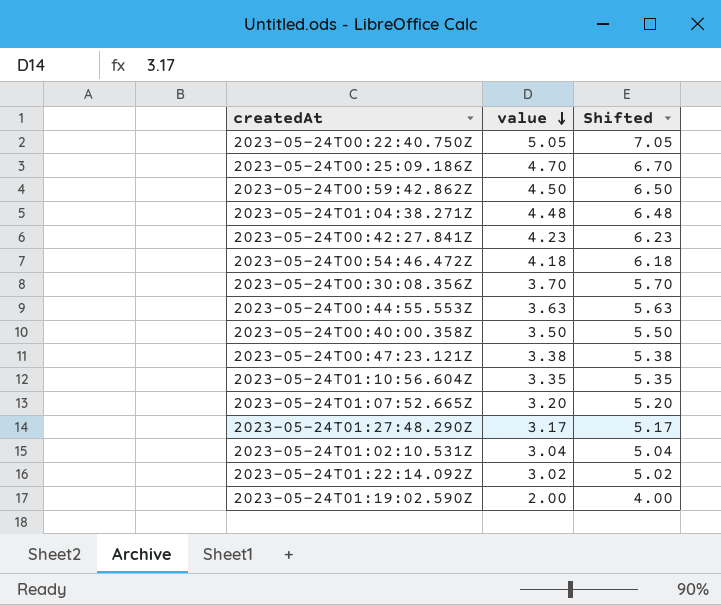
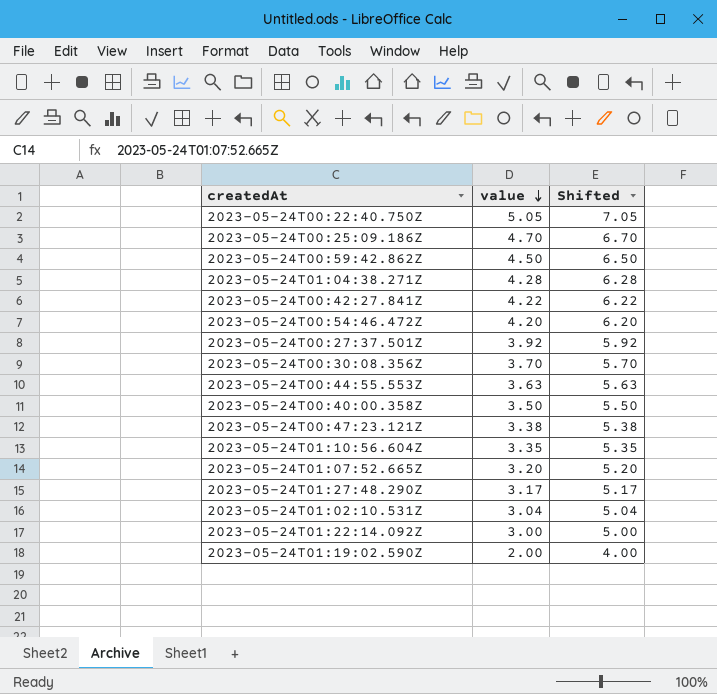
2023-05-24T01:04:38.271Z | value: 4.48 -> 4.28
2023-05-24T01:04:38.271Z | Shifted: 6.48 -> 6.28
2023-05-24T00:42:27.841Z | value: 4.23 -> 4.22
2023-05-24T00:42:27.841Z | Shifted: 6.23 -> 6.22
2023-05-24T00:54:46.472Z | value: 4.18 -> 4.20
2023-05-24T00:54:46.472Z | Shifted: 6.18 -> 6.20
row 2023-05-24T00:27:37.501Z: none -> 3.92 | 5.92
2023-05-24T01:22:14.092Z | value: 3.02 -> 3.00
2023-05-24T01:22:14.092Z | Shifted: 5.02 -> 5.00

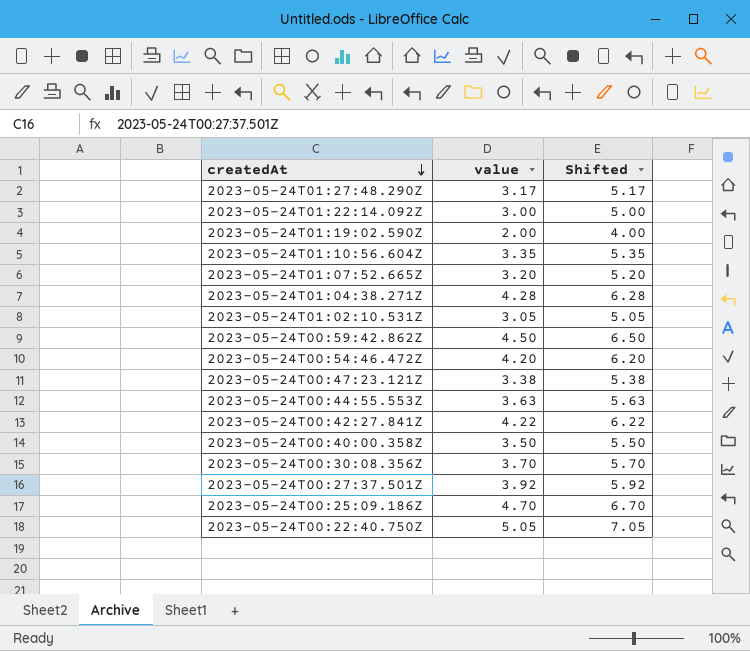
row order: value descending -> createdAt descending
2023-05-24T01:02:10.531Z | value: 3.04 -> 3.05
2023-05-24T01:02:10.531Z | Shifted: 5.04 -> 5.05

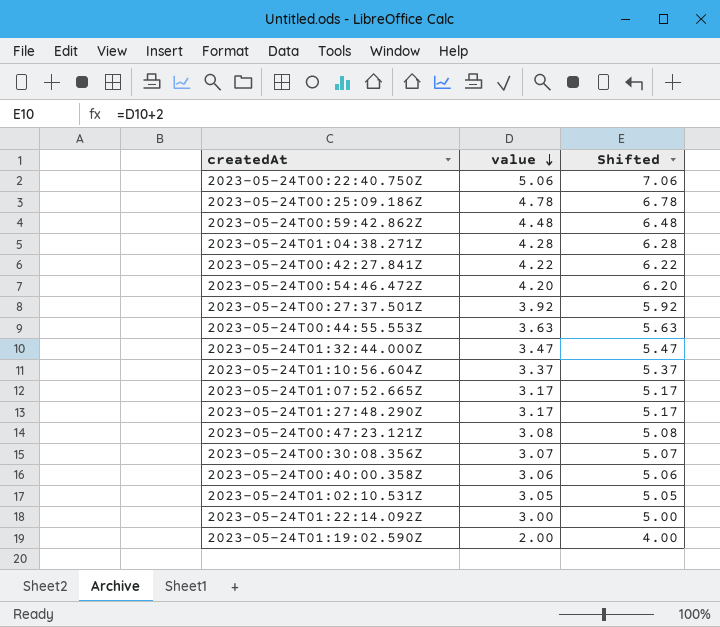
row order: createdAt descending -> value descending
2023-05-24T00:22:40.750Z | value: 5.05 -> 5.06
2023-05-24T00:22:40.750Z | Shifted: 7.05 -> 7.06
2023-05-24T00:25:09.186Z | value: 4.70 -> 4.78
2023-05-24T00:25:09.186Z | Shifted: 6.70 -> 6.78
2023-05-24T00:59:42.862Z | value: 4.50 -> 4.48
2023-05-24T00:59:42.862Z | Shifted: 6.50 -> 6.48
row 2023-05-24T01:32:44.000Z: none -> 3.47 | 5.47
2023-05-24T01:10:56.604Z | value: 3.35 -> 3.37
2023-05-24T01:10:56.604Z | Shifted: 5.35 -> 5.37
2023-05-24T01:07:52.665Z | value: 3.20 -> 3.17
2023-05-24T01:07:52.665Z | Shifted: 5.20 -> 5.17
2023-05-24T00:47:23.121Z | value: 3.38 -> 3.08
2023-05-24T00:47:23.121Z | Shifted: 5.38 -> 5.08
2023-05-24T00:30:08.356Z | value: 3.70 -> 3.07
2023-05-24T00:30:08.356Z | Shifted: 5.70 -> 5.07
2023-05-24T00:40:00.358Z | value: 3.50 -> 3.06
2023-05-24T00:40:00.358Z | Shifted: 5.50 -> 5.06

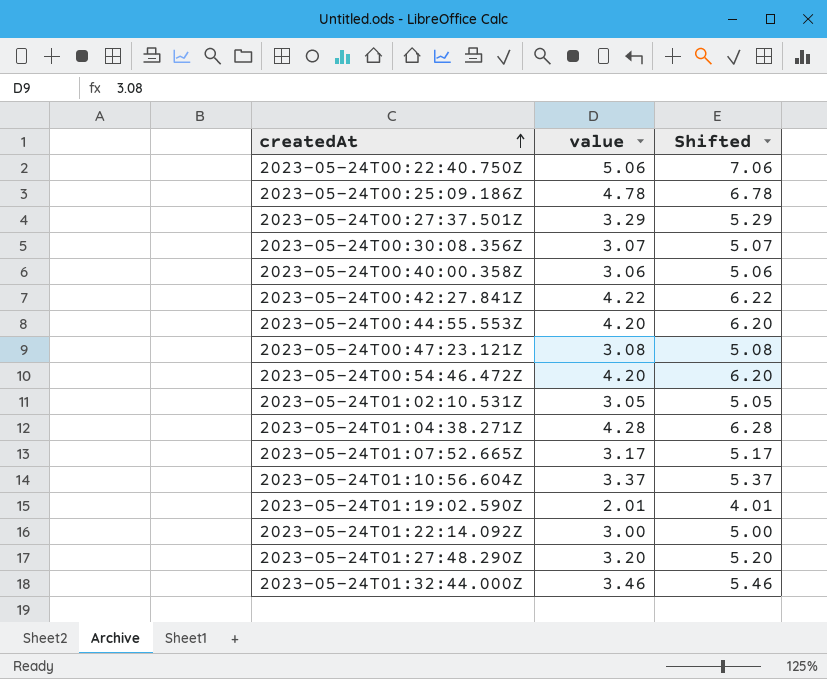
row order: value descending -> createdAt ascending
row 2023-05-24T00:59:42.862Z: 4.48 | 6.48 -> none
2023-05-24T00:27:37.501Z | value: 3.92 -> 3.29
2023-05-24T00:27:37.501Z | Shifted: 5.92 -> 5.29
2023-05-24T00:44:55.553Z | value: 3.63 -> 4.20
2023-05-24T00:44:55.553Z | Shifted: 5.63 -> 6.20
2023-05-24T01:19:02.590Z | value: 2.00 -> 2.01
2023-05-24T01:19:02.590Z | Shifted: 4.00 -> 4.01
2023-05-24T01:27:48.290Z | value: 3.17 -> 3.20
2023-05-24T01:27:48.290Z | Shifted: 5.17 -> 5.20
2023-05-24T01:32:44.000Z | value: 3.47 -> 3.46
2023-05-24T01:32:44.000Z | Shifted: 5.47 -> 5.46

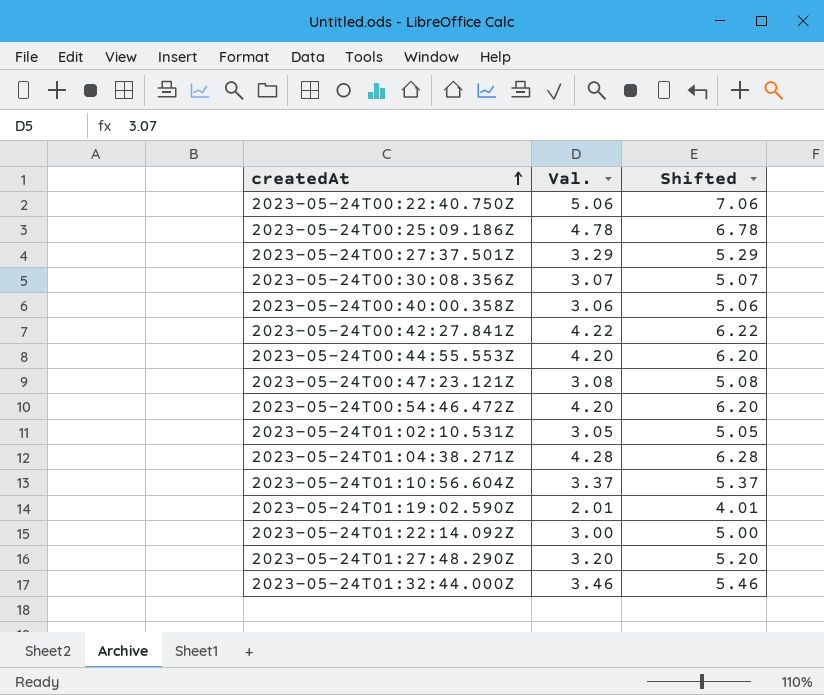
column name: value -> Val.
row 2023-05-24T01:07:52.665Z: 3.17 | 5.17 -> none

